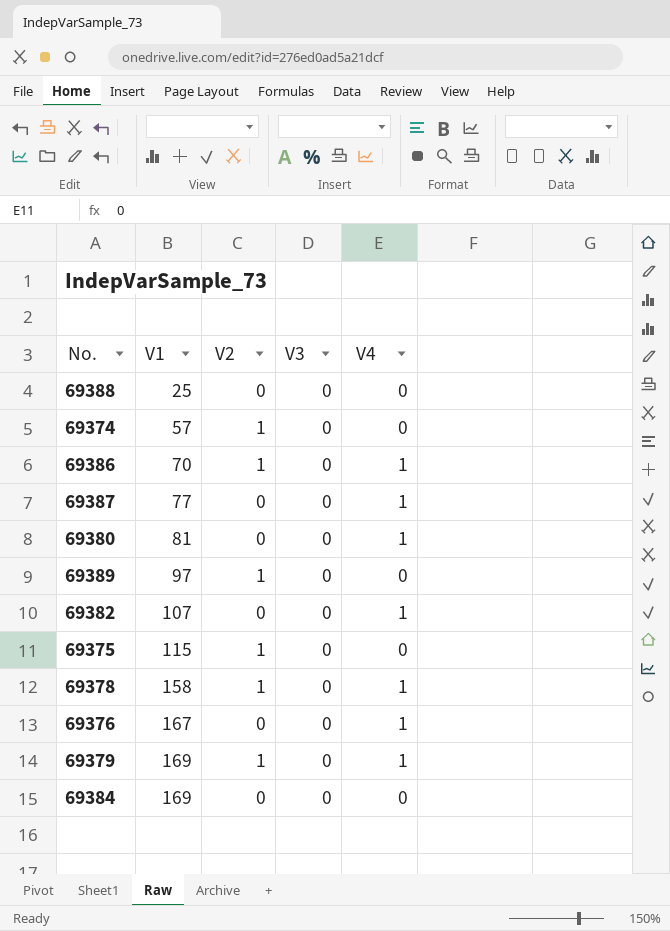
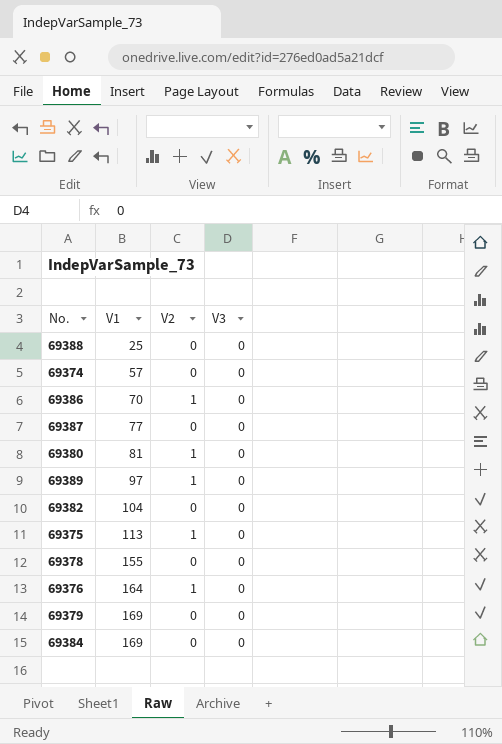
column V4 | position: 5 -> none
69374 | V2: 1 -> 0
69380 | V2: 0 -> 1
69382 | V1: 107 -> 104
69375 | V1: 115 -> 113
69378 | V1: 158 -> 155
69378 | V2: 1 -> 0
69376 | V1: 167 -> 164
69376 | V2: 0 -> 1
69379 | V2: 1 -> 0

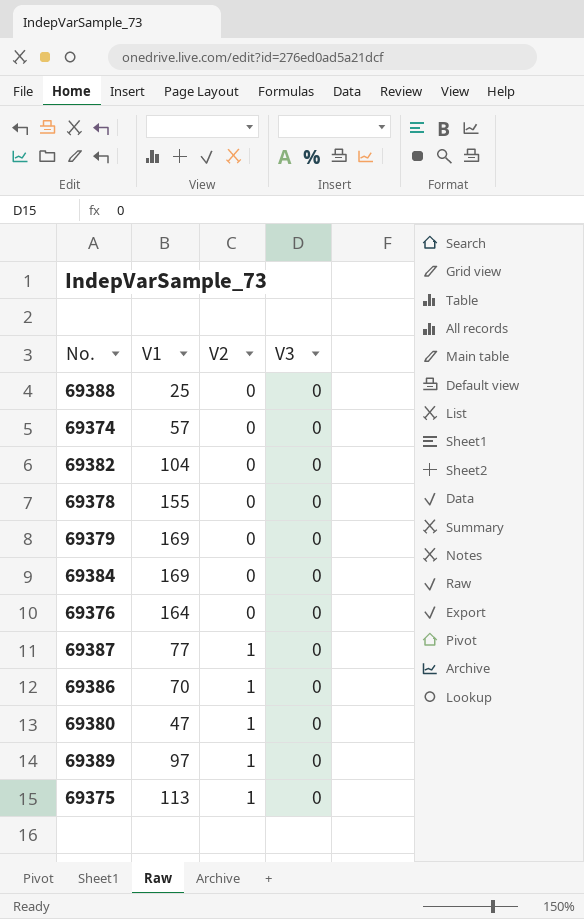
row order: V1 ascending -> V2 ascending
69376 | V2: 1 -> 0
69387 | V2: 0 -> 1
69380 | V1: 81 -> 47

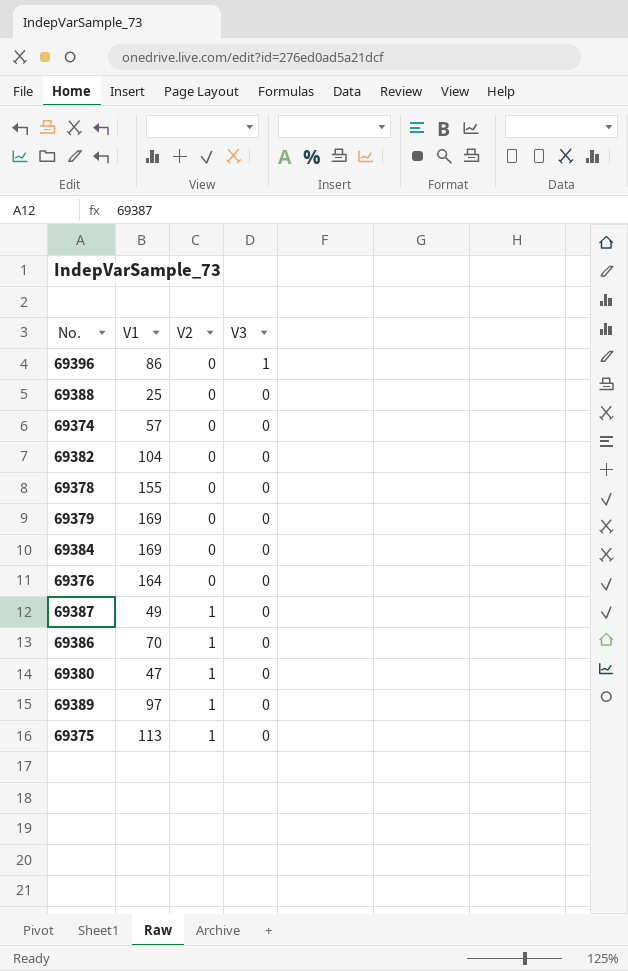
row 69396: none -> 86 | 0 | 1
69387 | V1: 77 -> 49

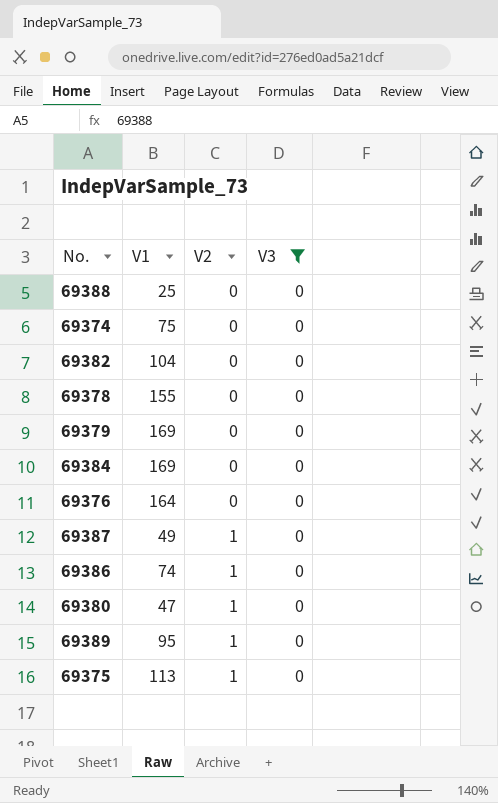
filter: none -> V3 = 0
69374 | V1: 57 -> 75
69386 | V1: 70 -> 74
69389 | V1: 97 -> 95

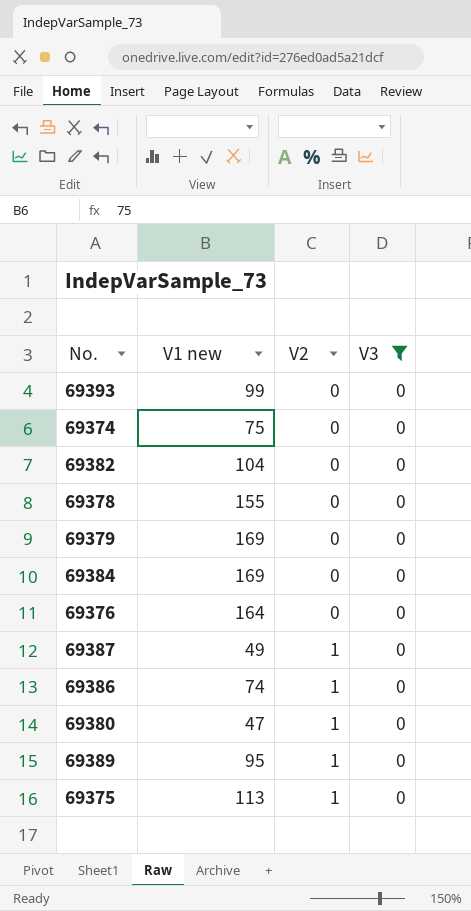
column name: V1 -> V1 new
row 69388: 25 | 0 | 0 -> none
row 69393: none -> 99 | 0 | 0

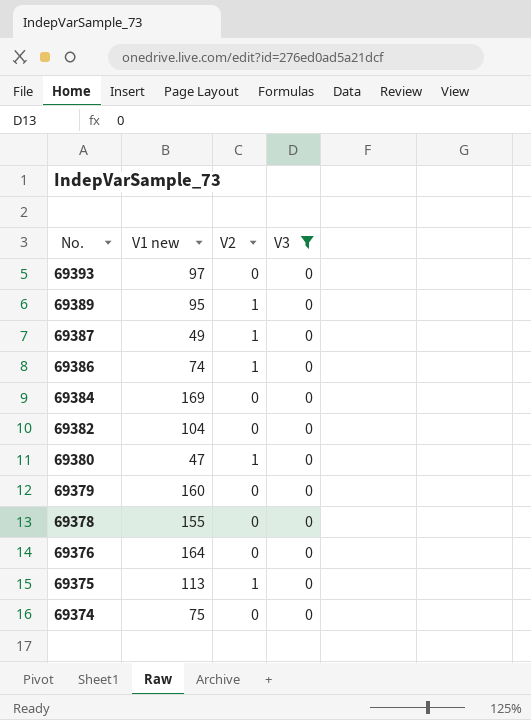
row order: V2 ascending -> No. descending
69393 | V1 new: 99 -> 97
69379 | V1 new: 169 -> 160

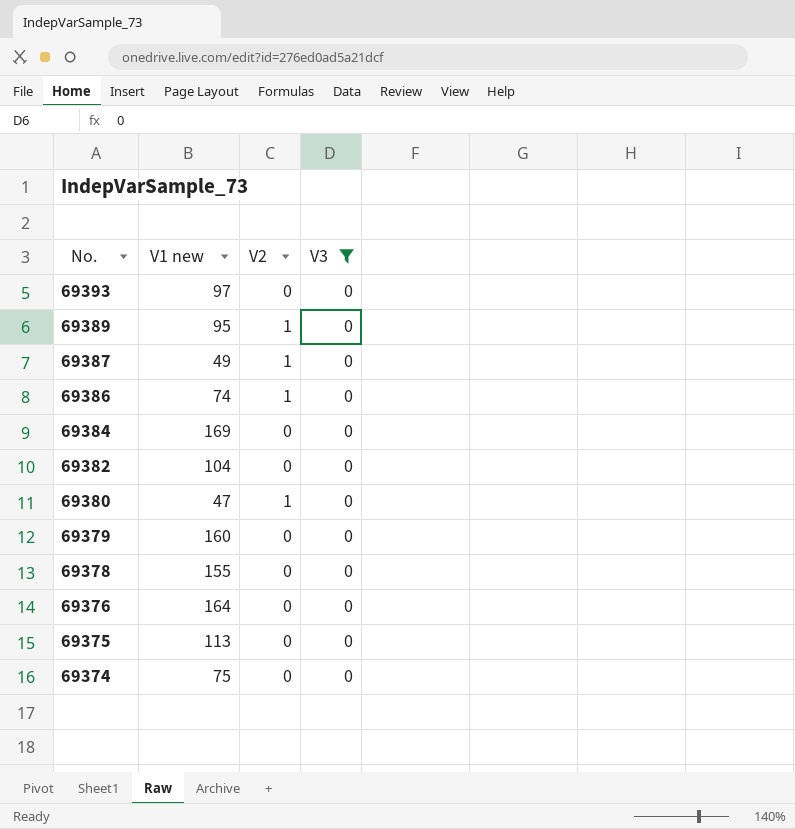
69375 | V2: 1 -> 0

